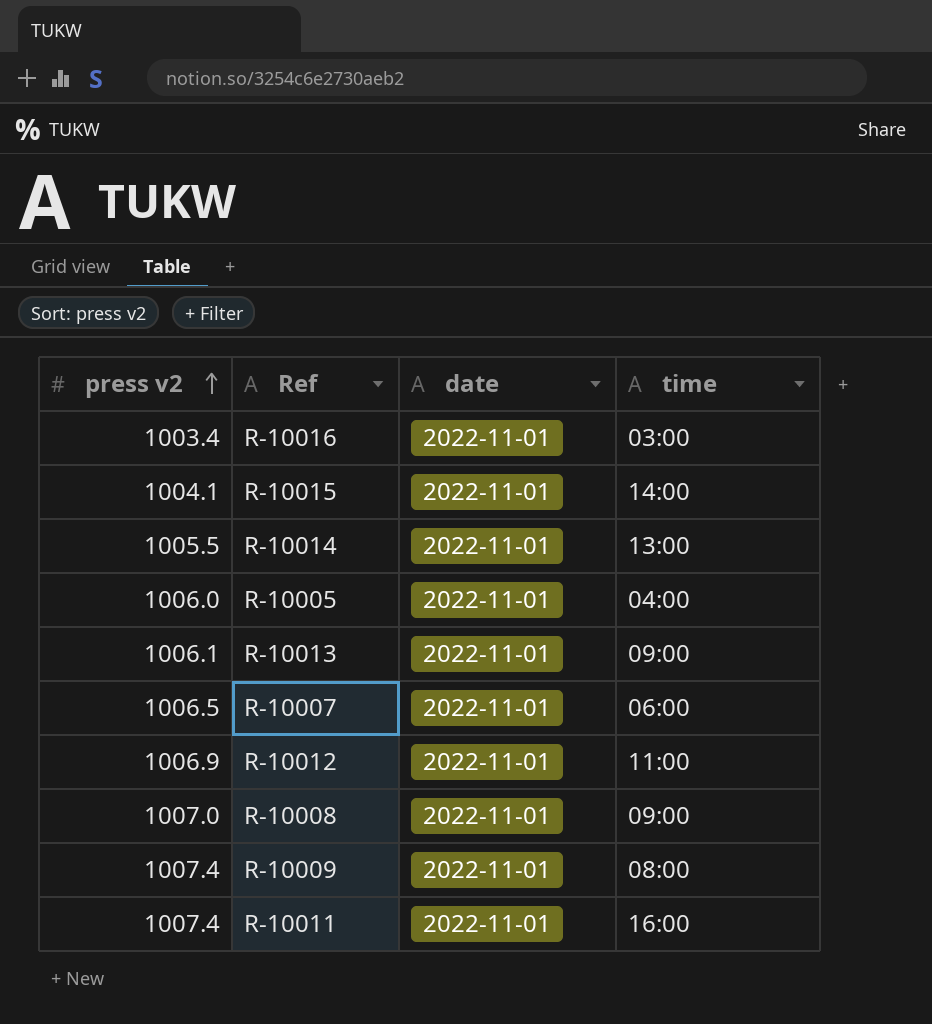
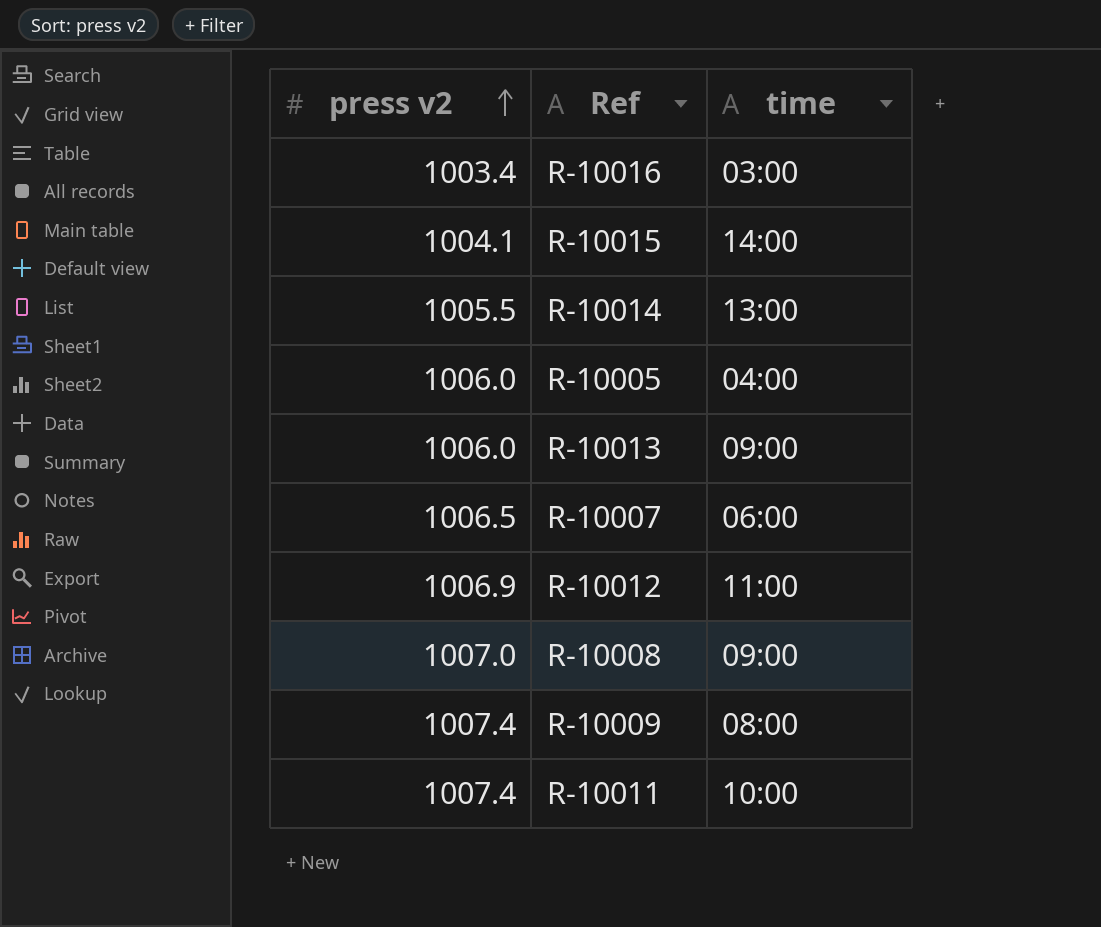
column date | position: 3 -> none
R-10013 | press v2: 1006.1 -> 1006.0
R-10011 | time: 16:00 -> 10:00

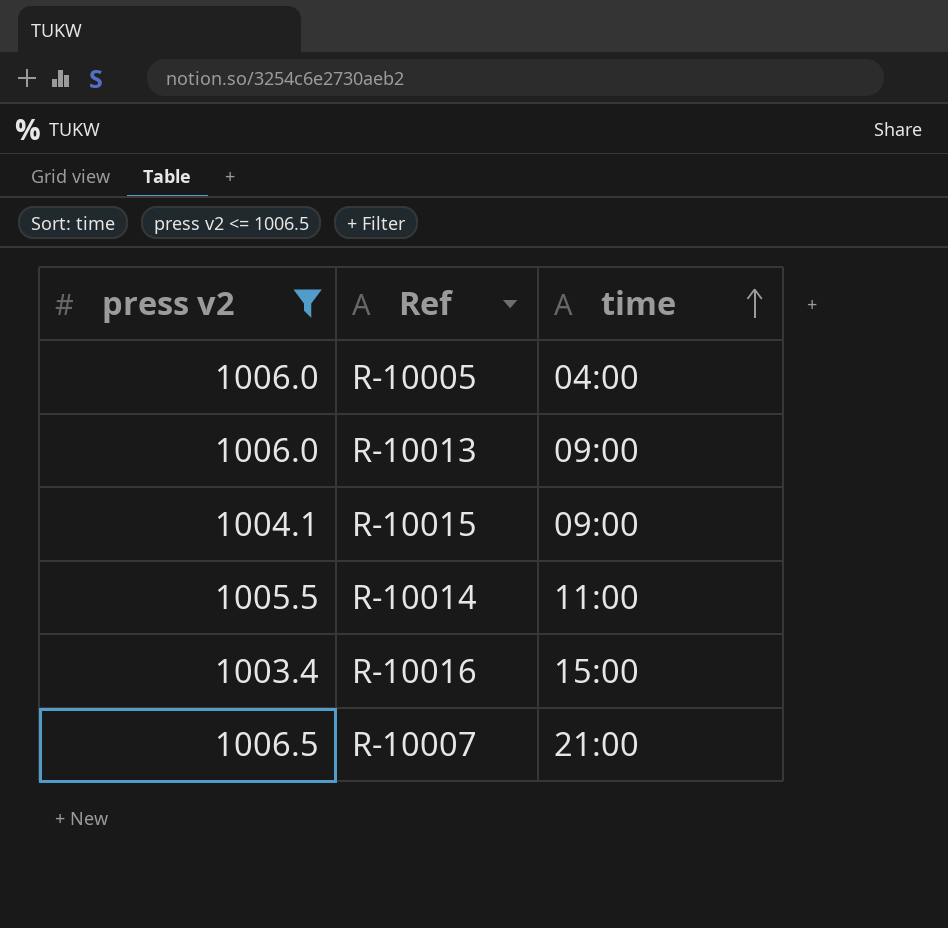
filter: none -> press v2 <= 1006.5
row order: press v2 ascending -> time ascending
R-10015 | time: 14:00 -> 09:00
R-10014 | time: 13:00 -> 11:00
R-10016 | time: 03:00 -> 15:00
R-10007 | time: 06:00 -> 21:00

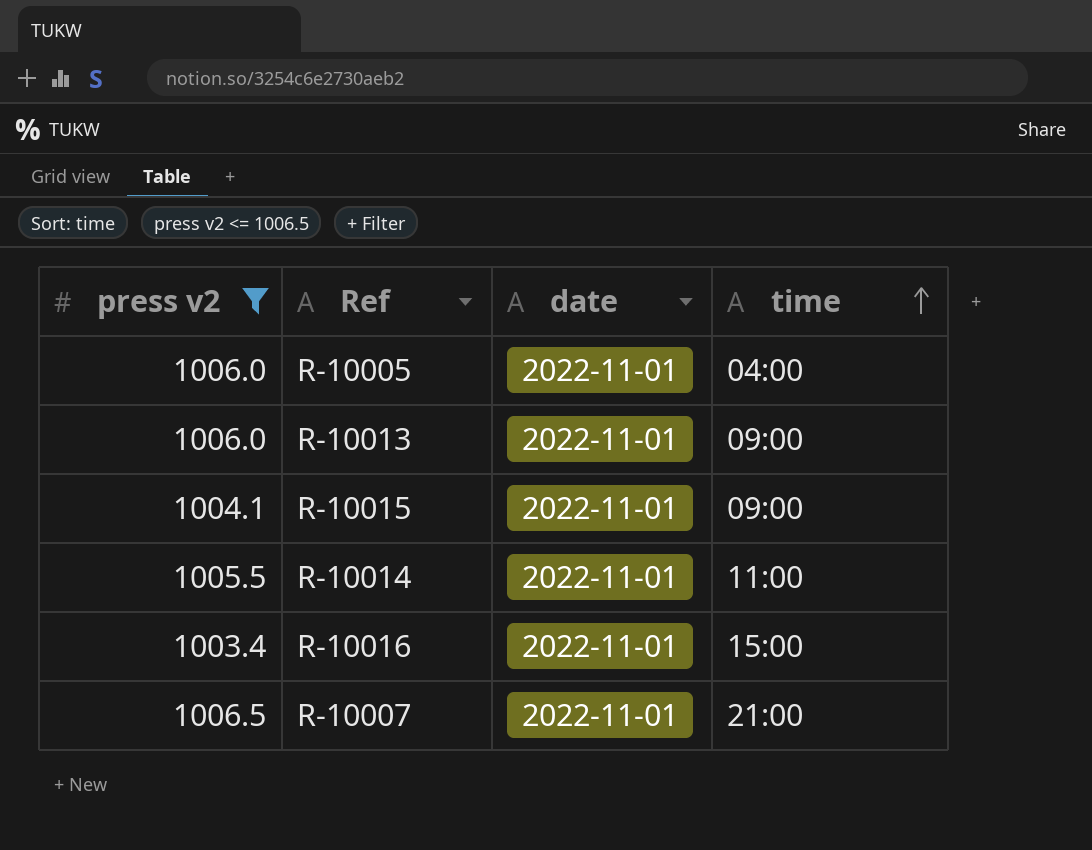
column date | position: none -> 3

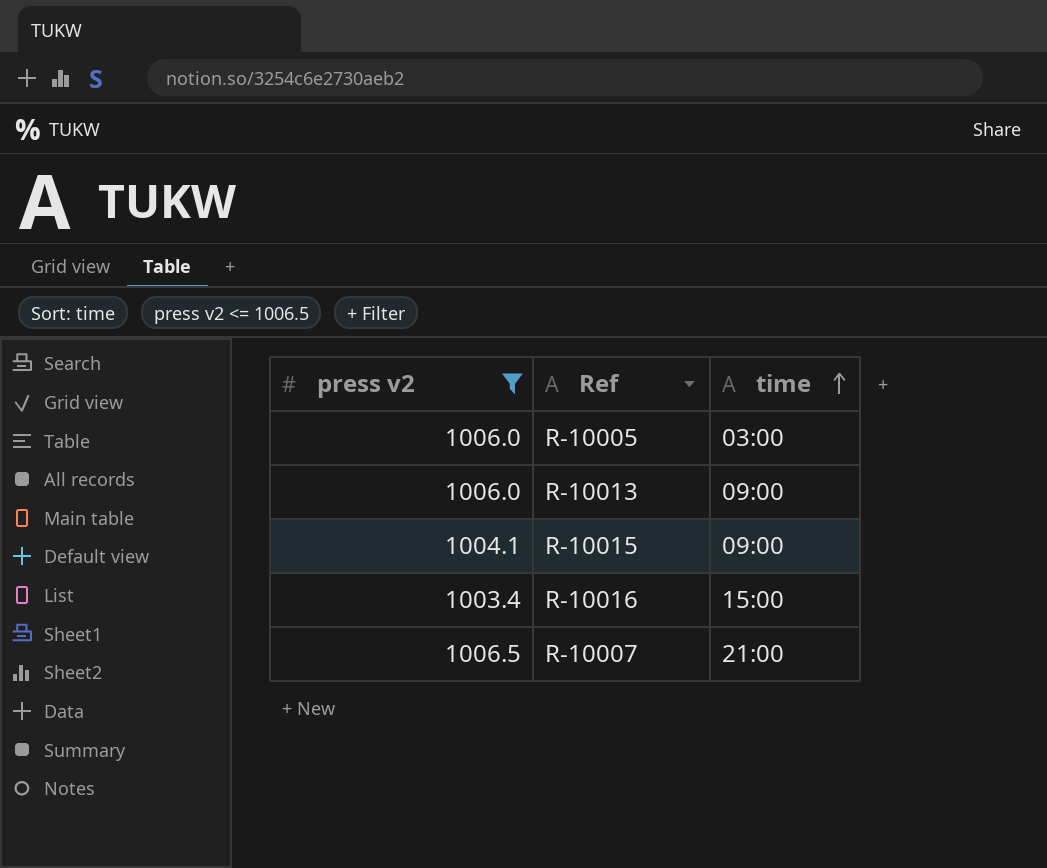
column date | position: 3 -> none
row R-10014: 1005.5 | 2022-11-01 | 11:00 -> none
R-10005 | time: 04:00 -> 03:00

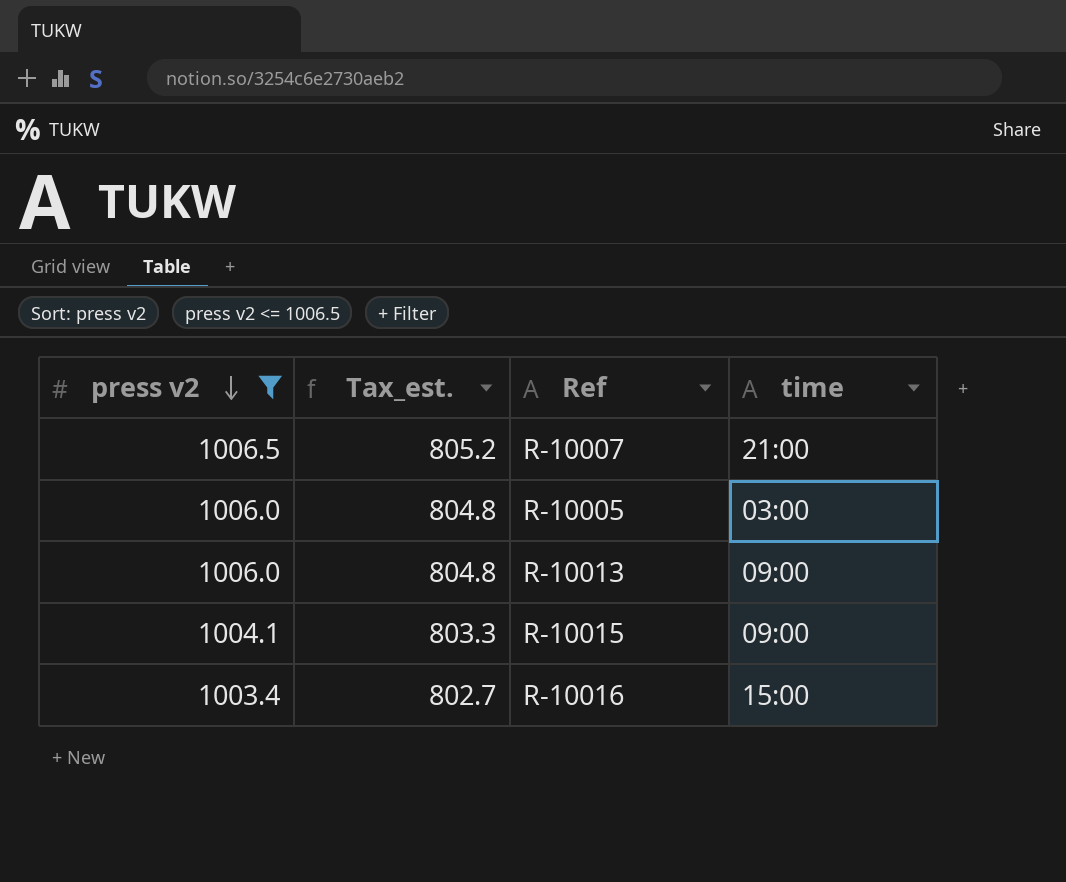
row order: time ascending -> press v2 descending
column Tax_est. | formula: none -> [press v2] * 0.8

